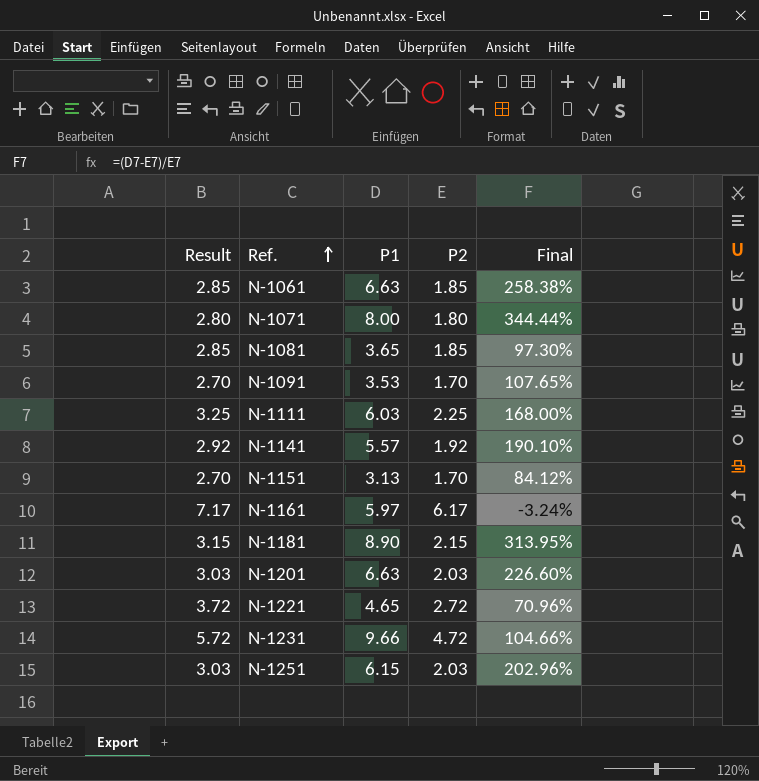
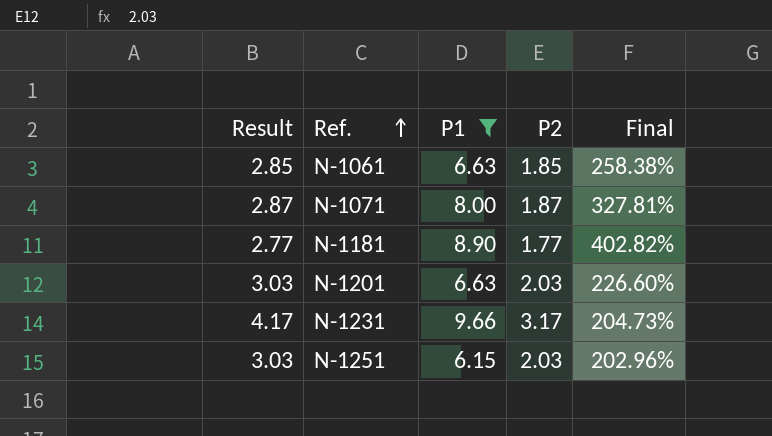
filter: none -> P1 >= 6.15
N-1071 | Result: 2.80 -> 2.87
N-1071 | P2: 1.80 -> 1.87
N-1071 | Final: 344.44% -> 327.81%
N-1181 | Result: 3.15 -> 2.77
N-1181 | P2: 2.15 -> 1.77
N-1181 | Final: 313.95% -> 402.82%
N-1231 | Result: 5.72 -> 4.17
N-1231 | P2: 4.72 -> 3.17
N-1231 | Final: 104.66% -> 204.73%

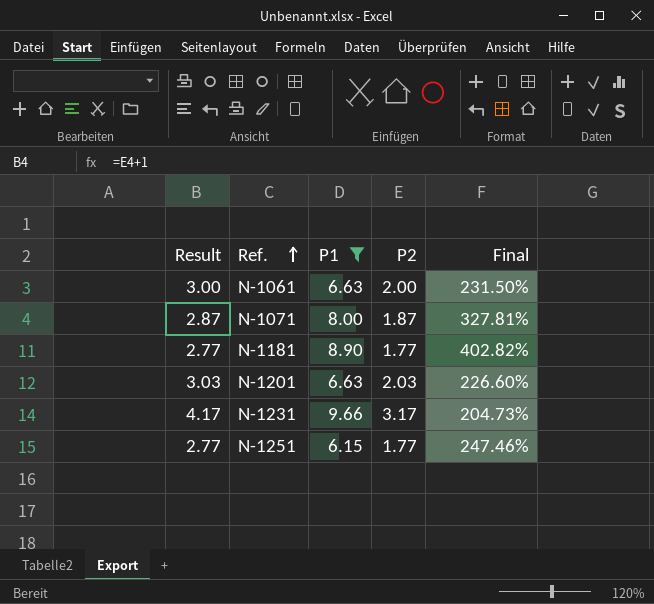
N-1061 | Result: 2.85 -> 3.00
N-1061 | P2: 1.85 -> 2.00
N-1061 | Final: 258.38% -> 231.50%
N-1251 | Result: 3.03 -> 2.77
N-1251 | P2: 2.03 -> 1.77
N-1251 | Final: 202.96% -> 247.46%

